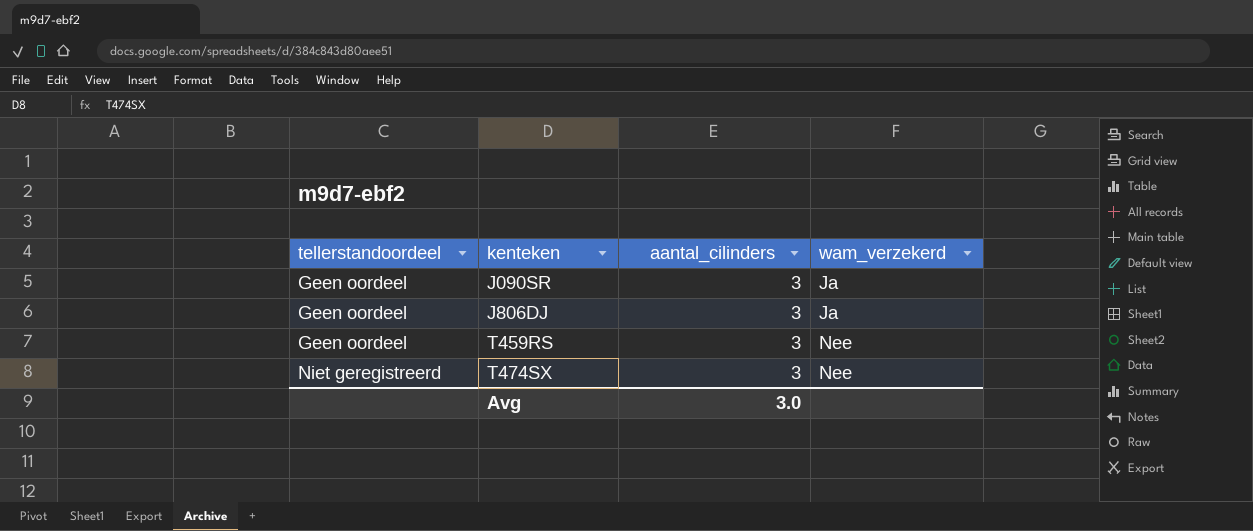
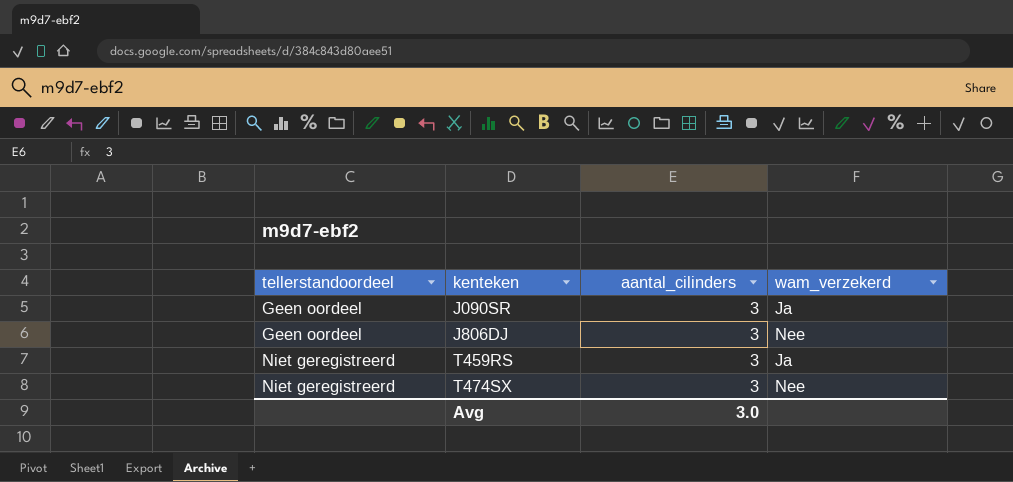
J806DJ | wam_verzekerd: Ja -> Nee
T459RS | tellerstandoordeel: Geen oordeel -> Niet geregistreerd
T459RS | wam_verzekerd: Nee -> Ja

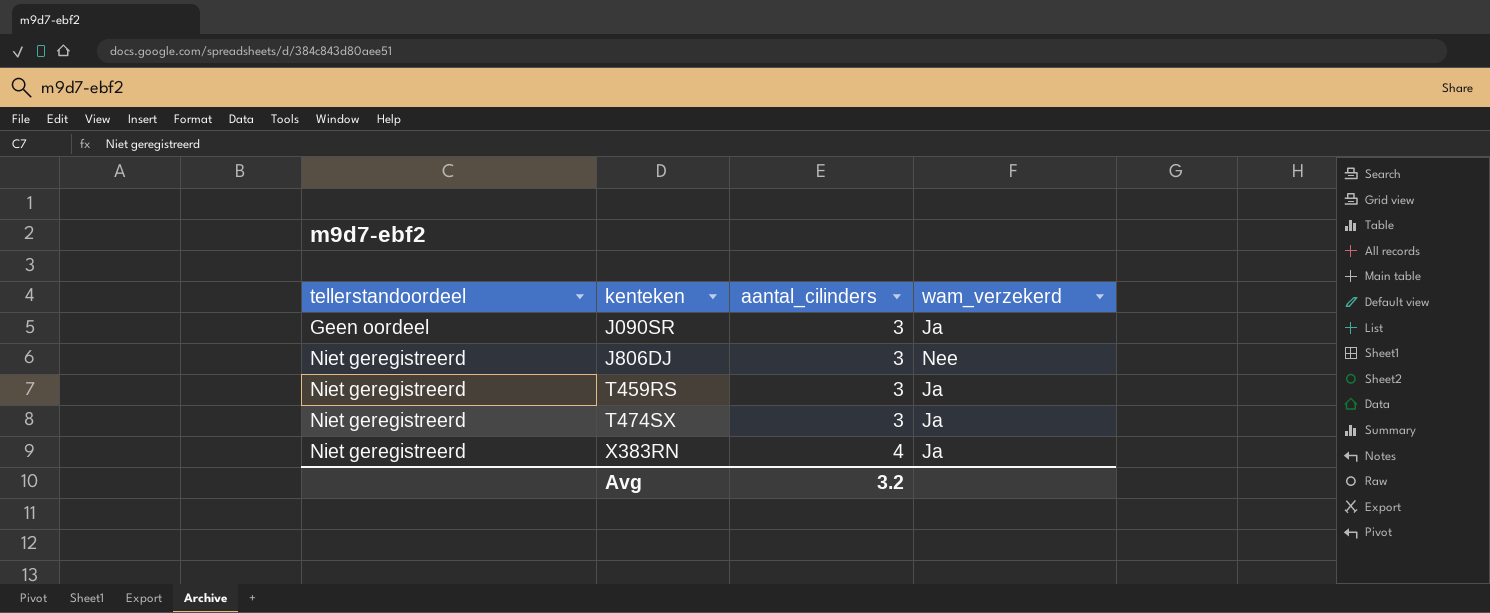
J806DJ | tellerstandoordeel: Geen oordeel -> Niet geregistreerd
T474SX | wam_verzekerd: Nee -> Ja
row X383RN: none -> Niet geregistreerd | 4 | Ja
Avg | aantal_cilinders: 3.0 -> 3.2

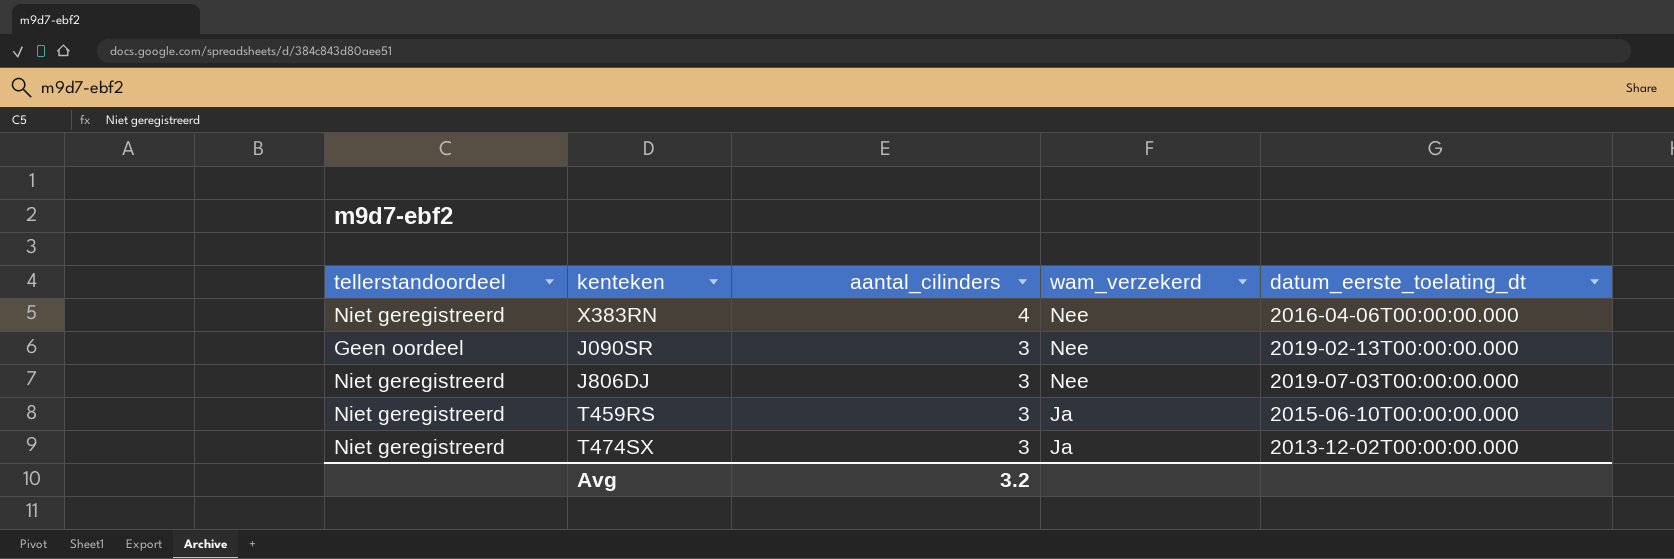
row order: tellerstandoordeel ascending -> aantal_cilinders descending
column datum_eerste_toelating_dt | position: none -> 5
X383RN | wam_verzekerd: Ja -> Nee
J090SR | wam_verzekerd: Ja -> Nee

